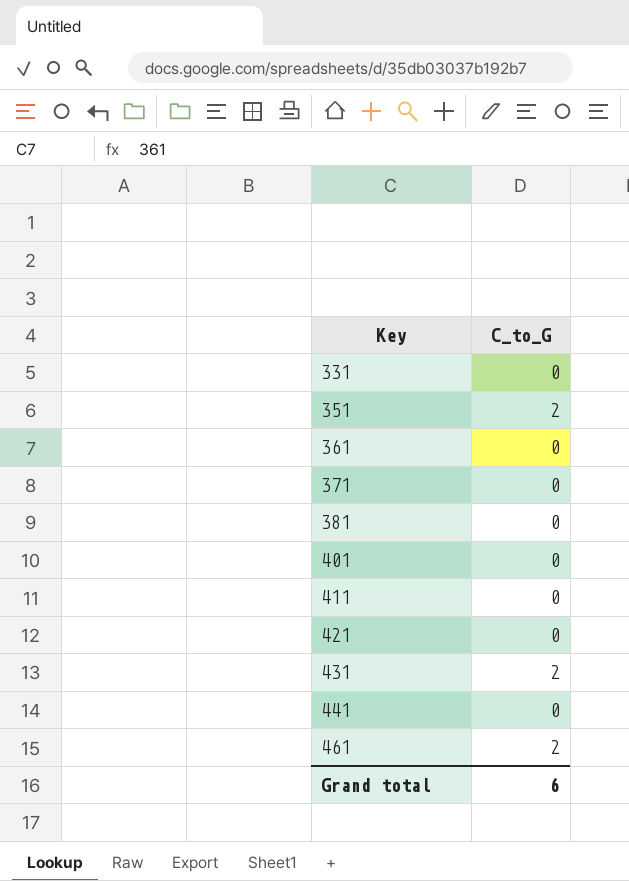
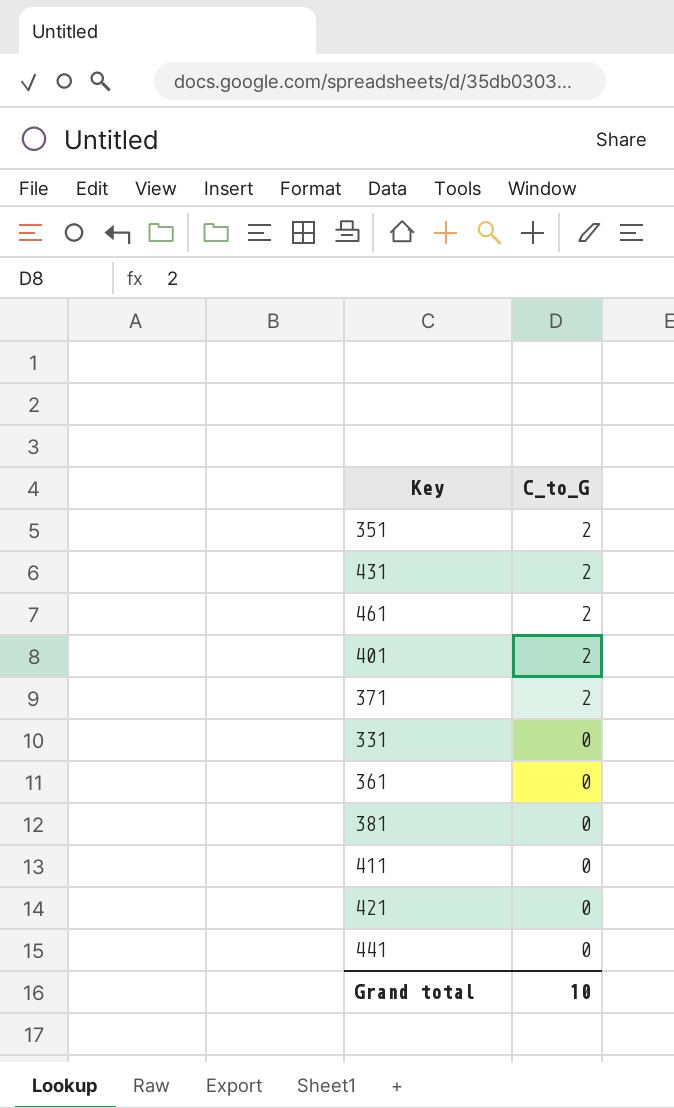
row order: Key ascending -> C_to_G descending
401 | C_to_G: 0 -> 2
371 | C_to_G: 0 -> 2
Grand total | C_to_G: 6 -> 10

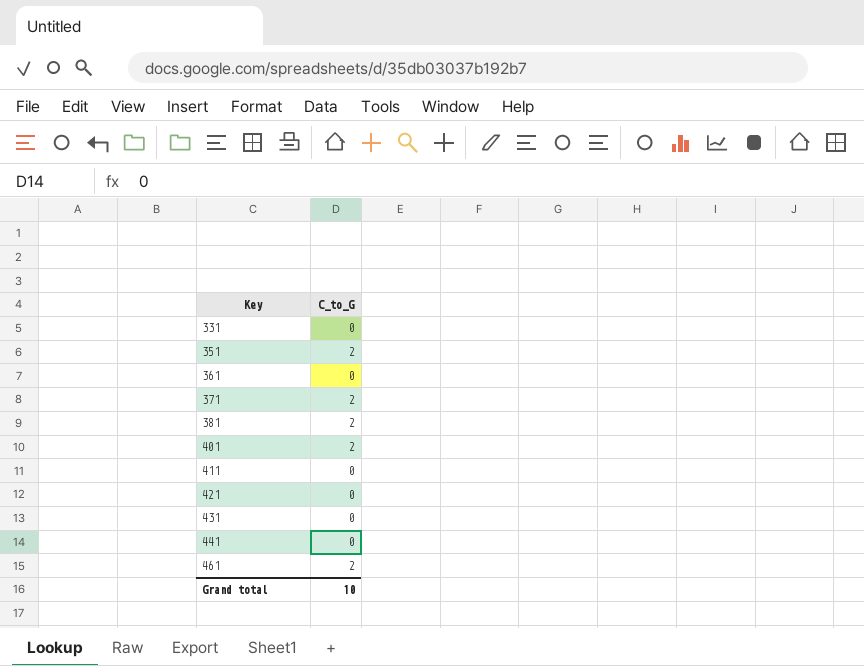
row order: C_to_G descending -> Key ascending
381 | C_to_G: 0 -> 2
431 | C_to_G: 2 -> 0

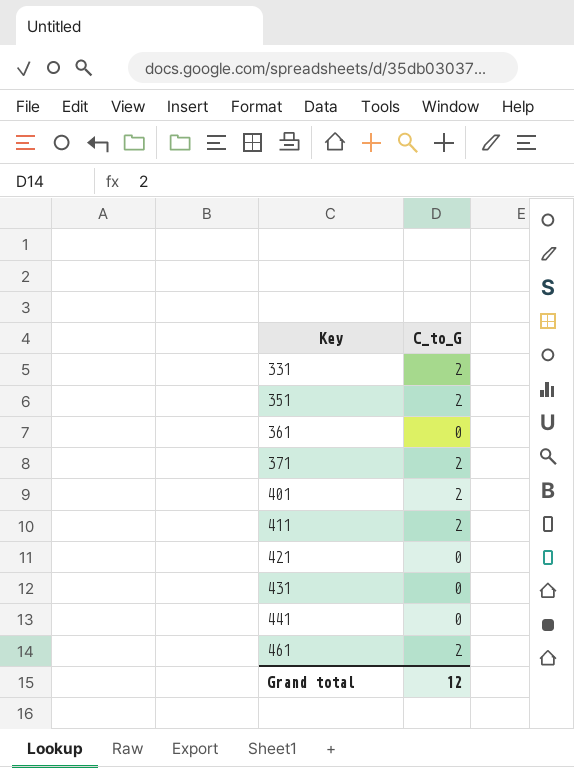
row 381: 2 -> none
331 | C_to_G: 0 -> 2
411 | C_to_G: 0 -> 2
Grand total | C_to_G: 10 -> 12

